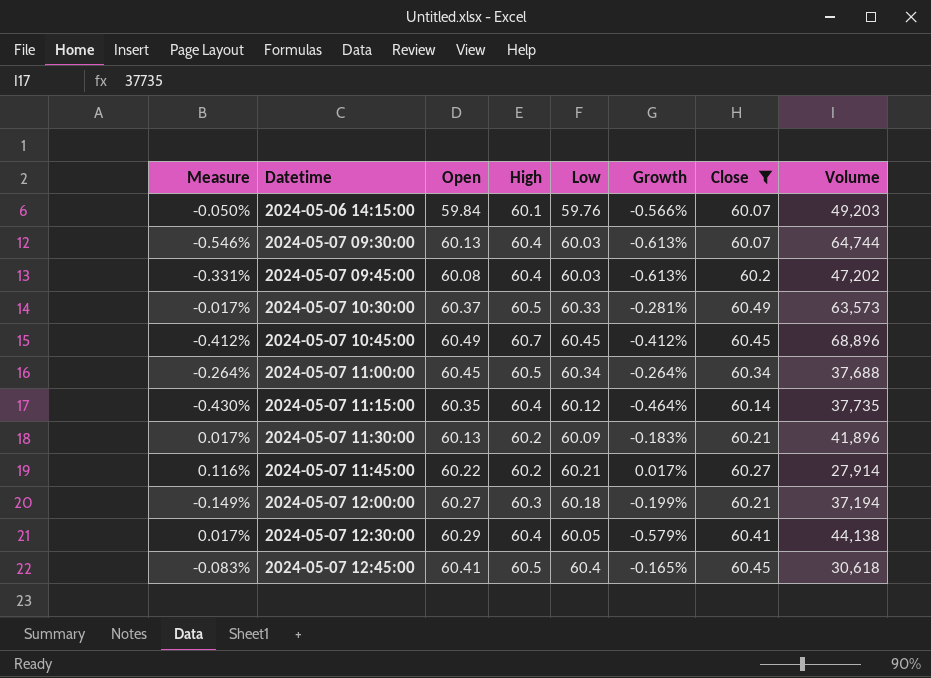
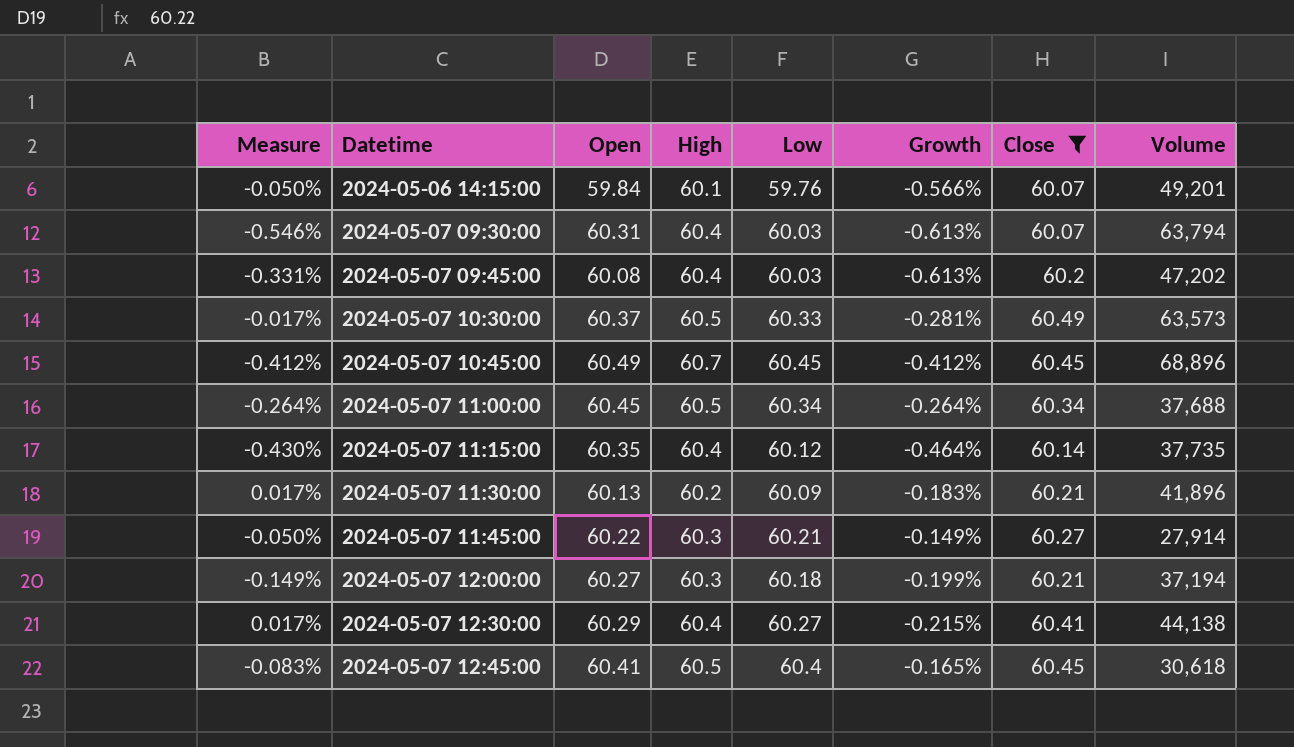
2024-05-06 14:15:00 | Volume: 49,203 -> 49,201
2024-05-07 09:30:00 | Open: 60.13 -> 60.31
2024-05-07 09:30:00 | Volume: 64,744 -> 63,794
2024-05-07 11:45:00 | Measure: 0.116% -> -0.050%
2024-05-07 11:45:00 | High: 60.2 -> 60.3
2024-05-07 11:45:00 | Growth: 0.017% -> -0.149%
2024-05-07 12:30:00 | Low: 60.05 -> 60.27
2024-05-07 12:30:00 | Growth: -0.579% -> -0.215%

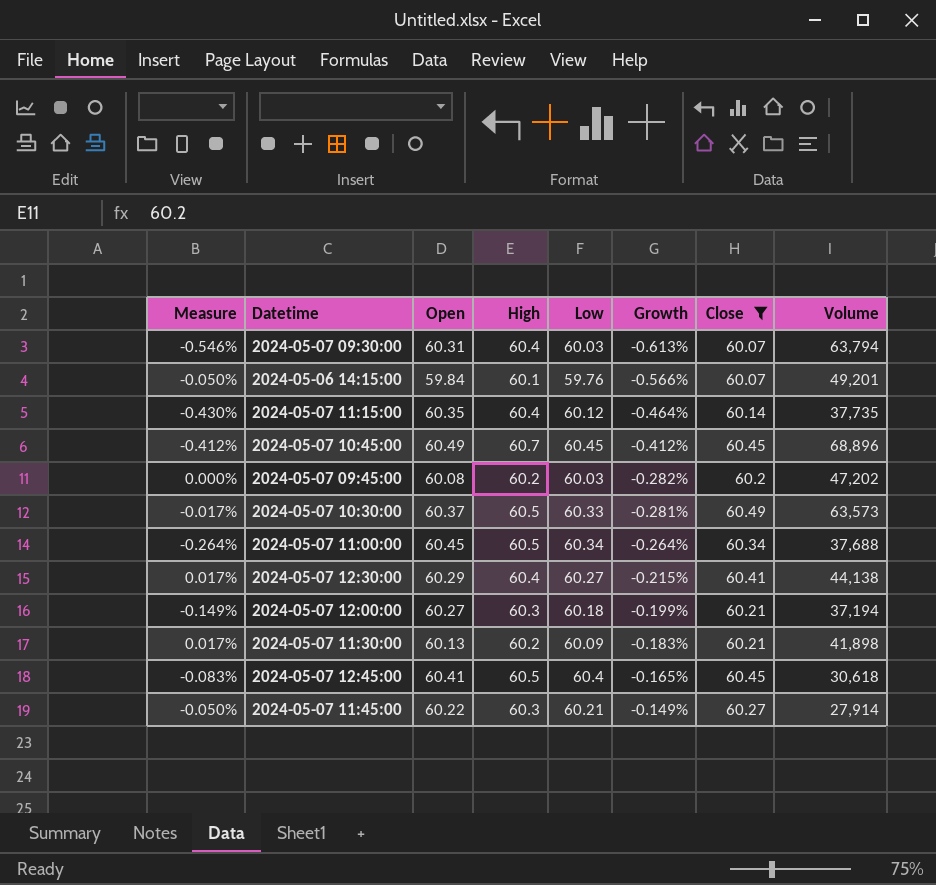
row order: Datetime ascending -> Growth ascending
2024-05-07 09:45:00 | Measure: -0.331% -> 0.000%
2024-05-07 09:45:00 | High: 60.4 -> 60.2
2024-05-07 09:45:00 | Growth: -0.613% -> -0.282%
2024-05-07 11:30:00 | Volume: 41,896 -> 41,898

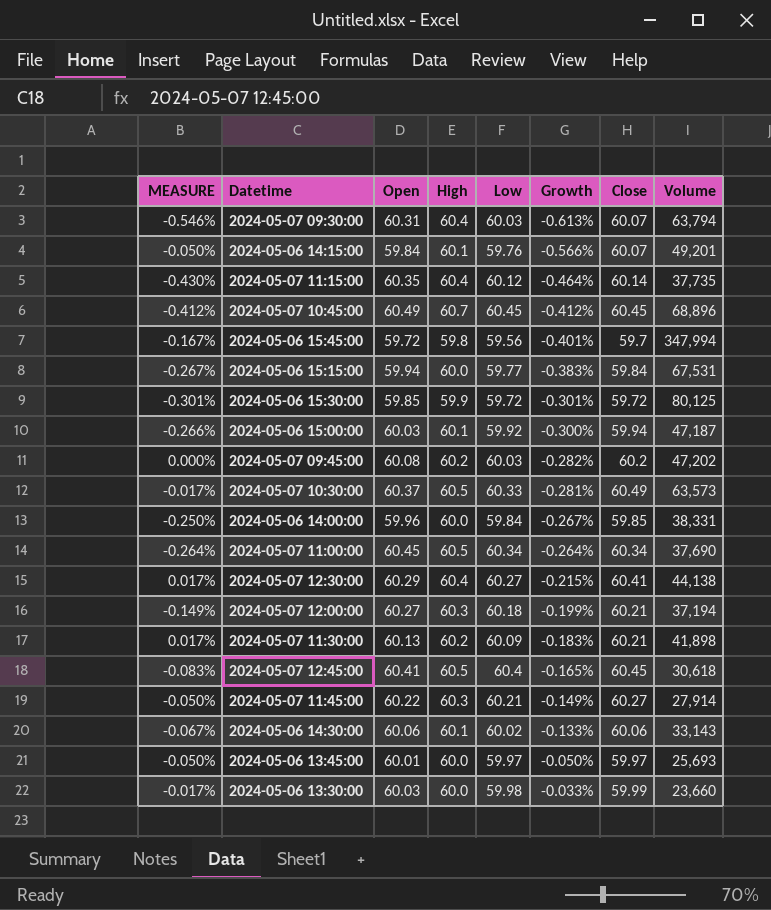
filter: Close >= 60.07 -> none
column name: Measure -> MEASURE
2024-05-07 11:00:00 | Volume: 37,688 -> 37,690

